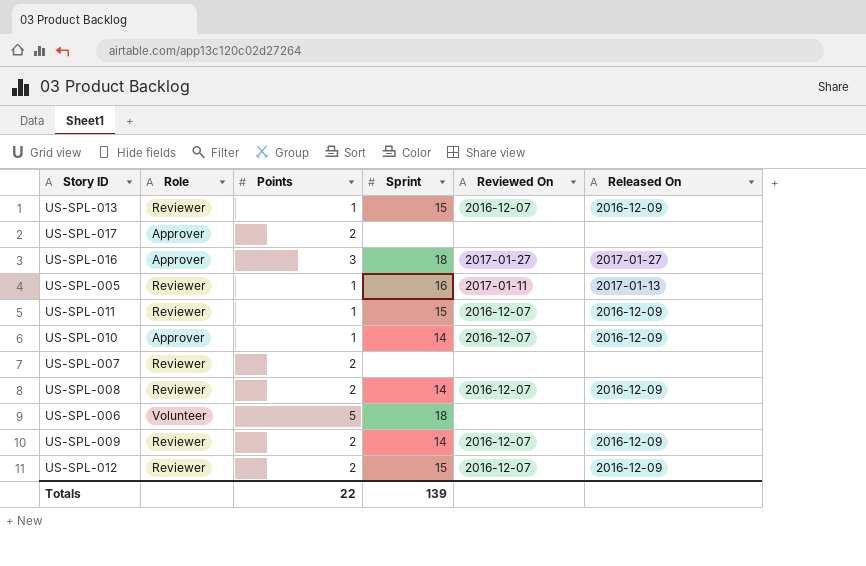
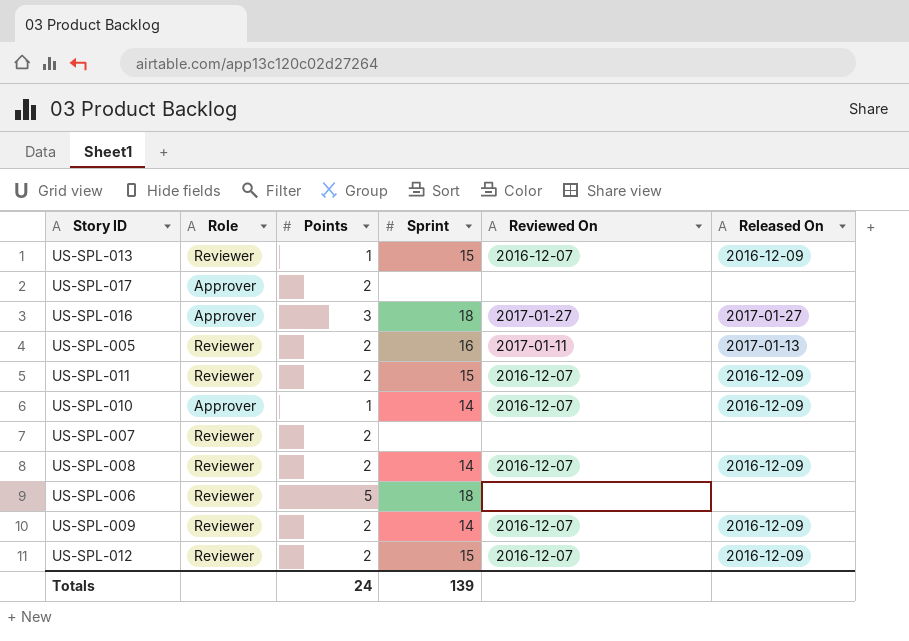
US-SPL-005 | Points: 1 -> 2
US-SPL-011 | Points: 1 -> 2
US-SPL-006 | Role: Volunteer -> Reviewer
Totals | Points: 22 -> 24

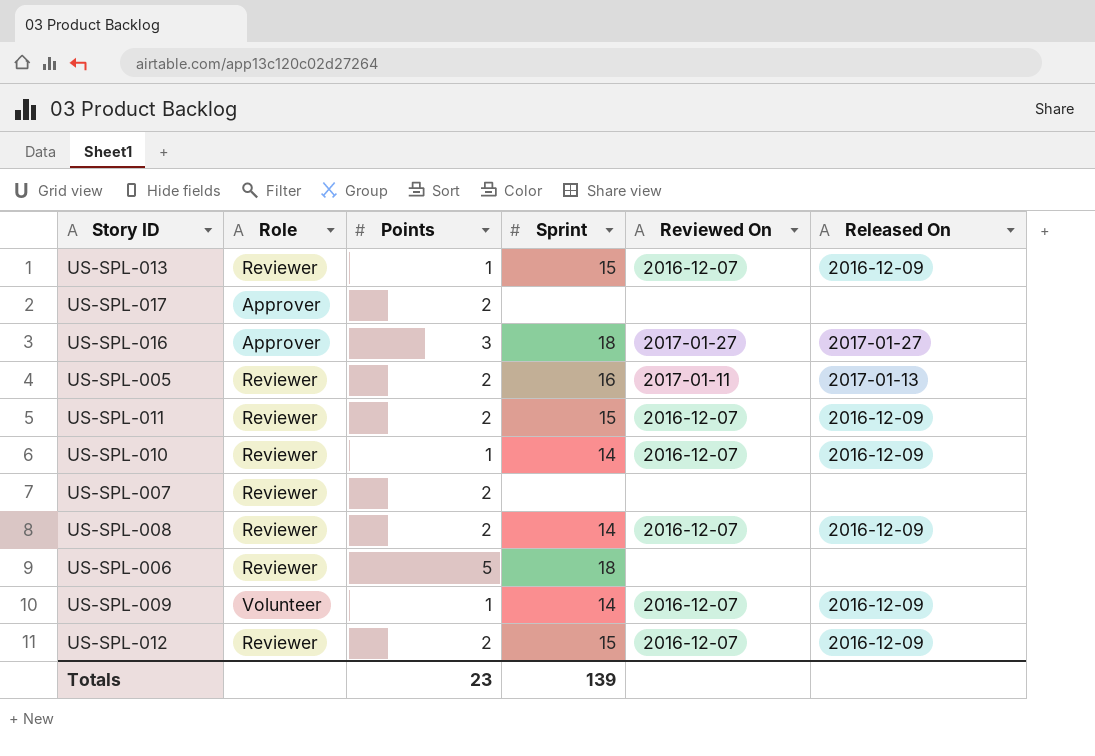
US-SPL-010 | Role: Approver -> Reviewer
US-SPL-009 | Role: Reviewer -> Volunteer
US-SPL-009 | Points: 2 -> 1
Totals | Points: 24 -> 23

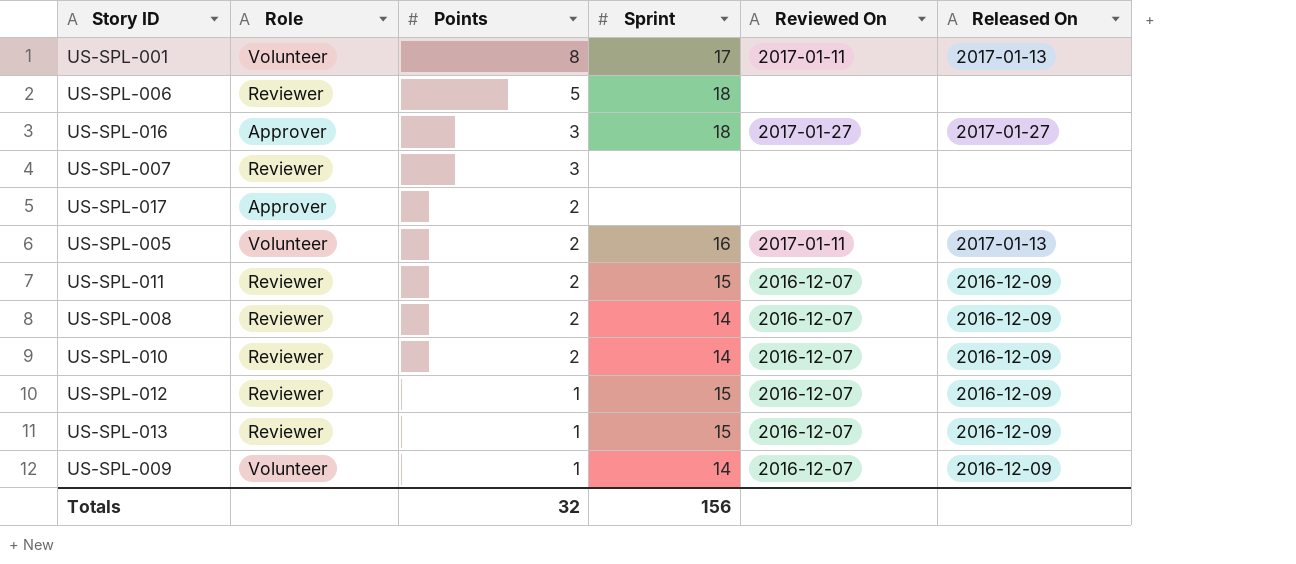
row order: none -> Points descending
row US-SPL-001: none -> Volunteer | 8 | 17 | 2017-01-11 | 2017-01-13
US-SPL-007 | Points: 2 -> 3
US-SPL-005 | Role: Reviewer -> Volunteer
US-SPL-010 | Points: 1 -> 2
US-SPL-012 | Points: 2 -> 1
Totals | Points: 23 -> 32
Totals | Sprint: 139 -> 156

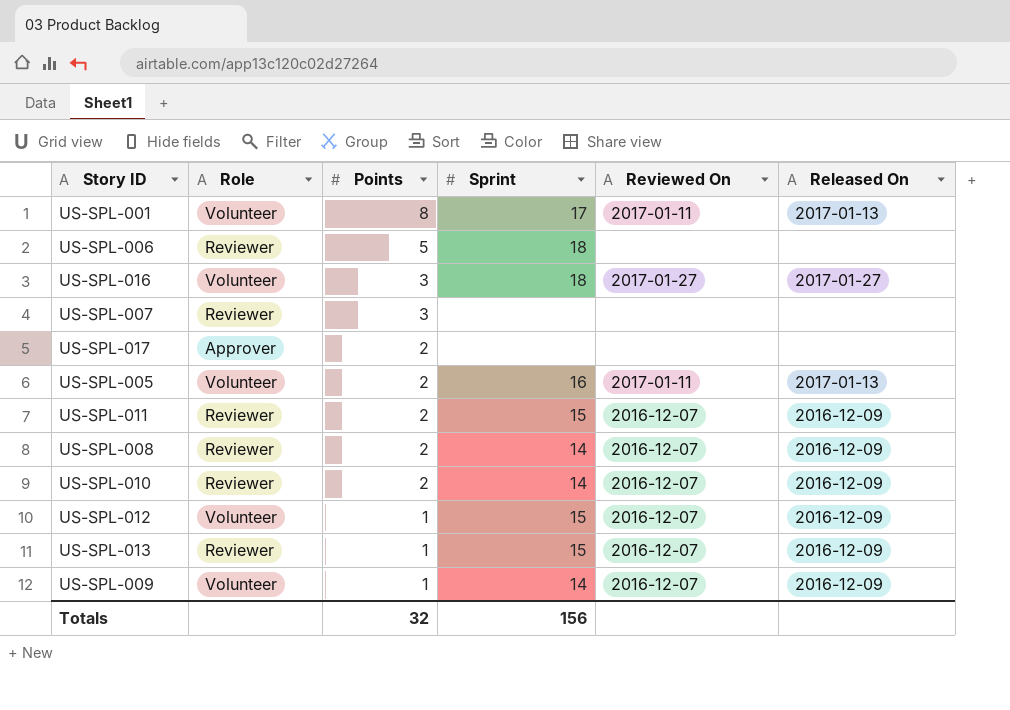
US-SPL-016 | Role: Approver -> Volunteer
US-SPL-012 | Role: Reviewer -> Volunteer

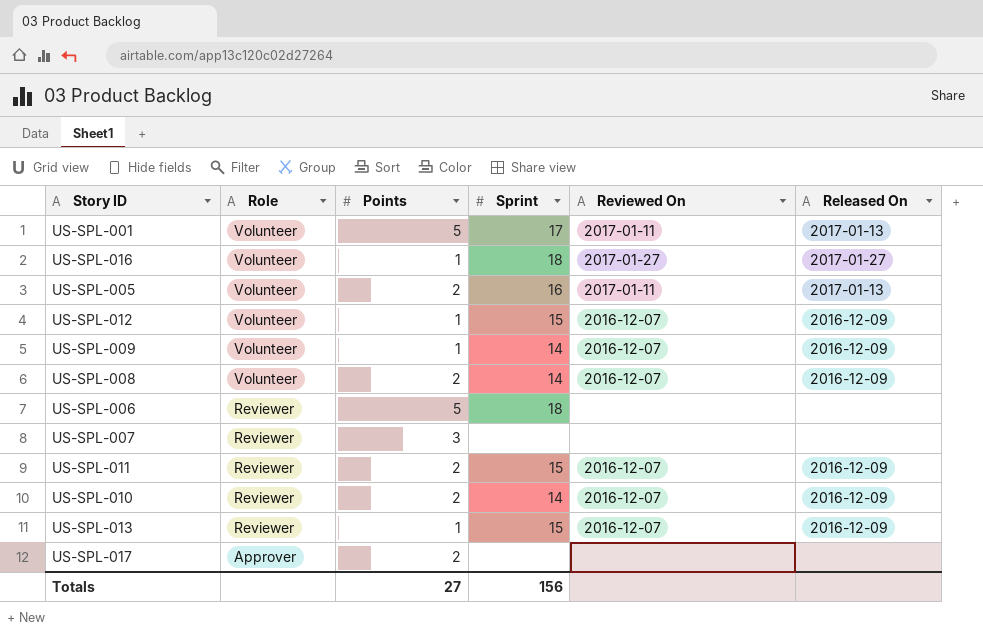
row order: Points descending -> Role descending
US-SPL-001 | Points: 8 -> 5
US-SPL-016 | Points: 3 -> 1
US-SPL-008 | Role: Reviewer -> Volunteer
Totals | Points: 32 -> 27

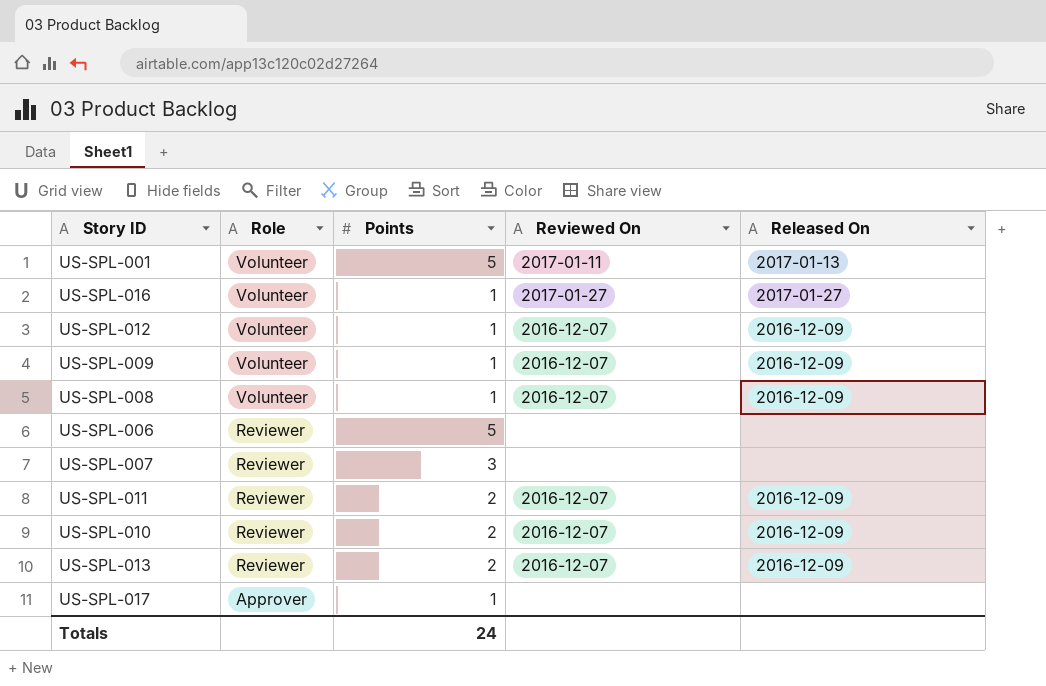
column Sprint | position: 4 -> none
row US-SPL-005: Volunteer | 2 | 16 | 2017-01-11 | 2017-01-13 -> none
US-SPL-008 | Points: 2 -> 1
US-SPL-013 | Points: 1 -> 2
US-SPL-017 | Points: 2 -> 1
Totals | Points: 27 -> 24

